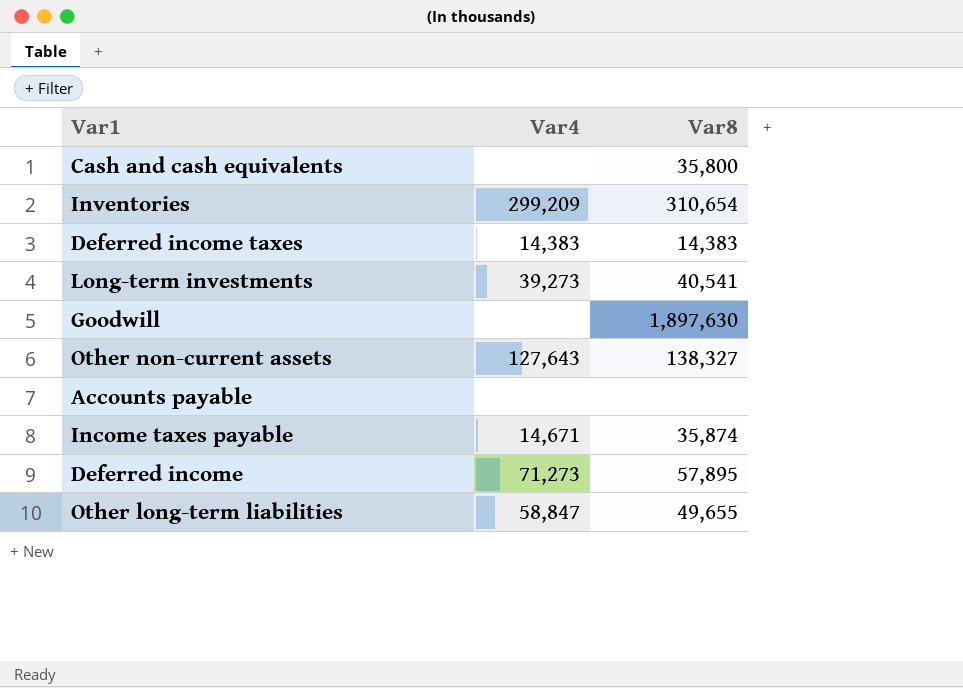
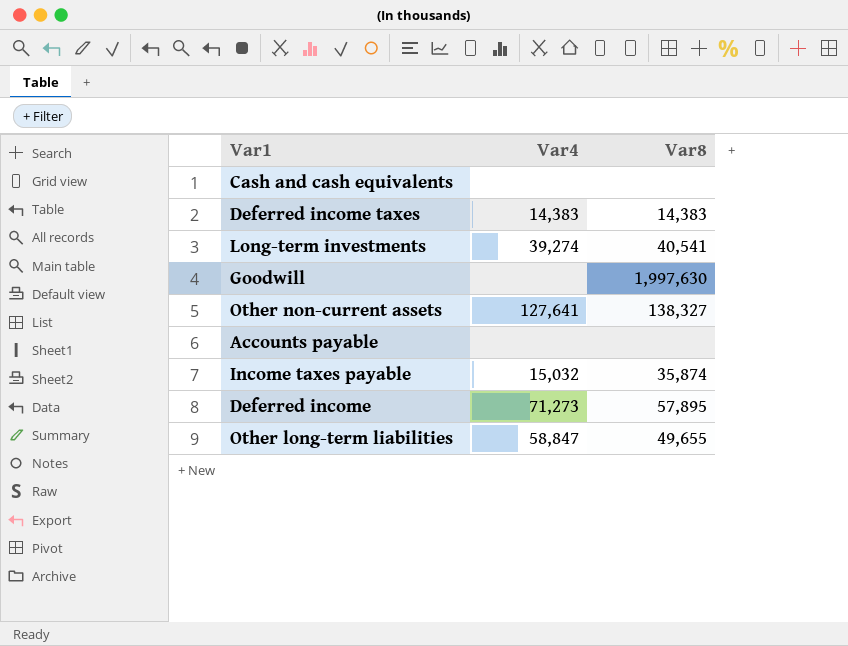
row Inventories: 299,209 | 310,654 -> none
Cash and cash equivalents | Var8: 35,800 -> none
Long-term investments | Var4: 39,273 -> 39,274
Goodwill | Var8: 1,897,630 -> 1,997,630
Other non-current assets | Var4: 127,643 -> 127,641
Income taxes payable | Var4: 14,671 -> 15,032

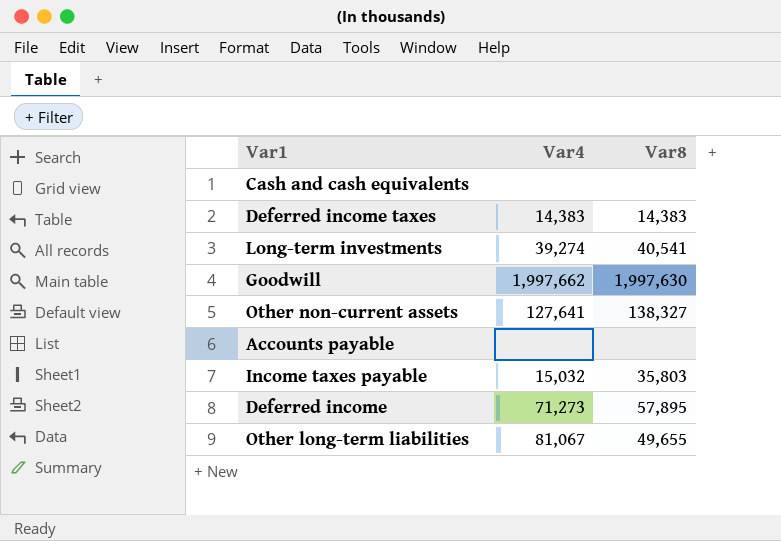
Goodwill | Var4: none -> 1,997,662
Income taxes payable | Var8: 35,874 -> 35,803
Other long-term liabilities | Var4: 58,847 -> 81,067

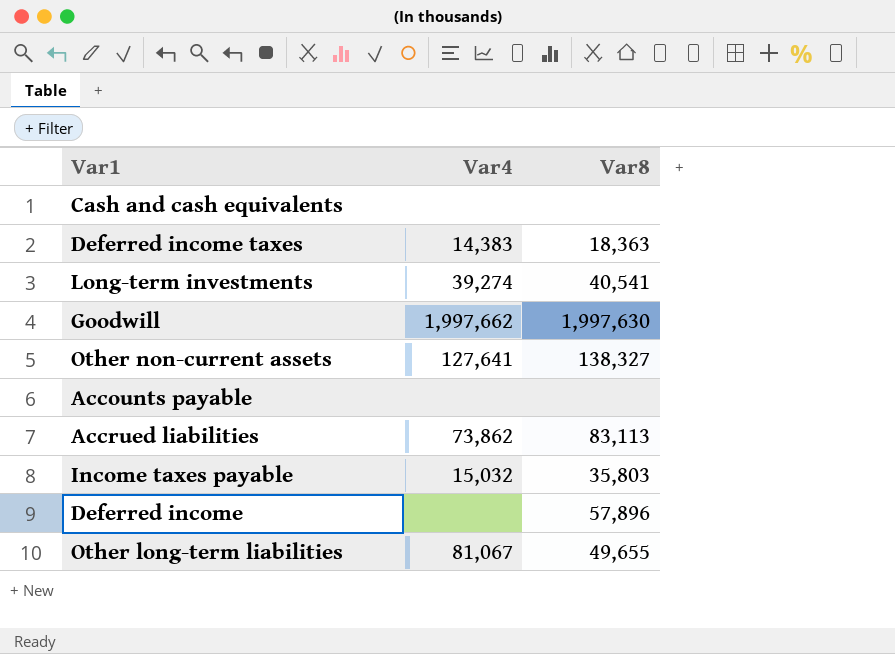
Deferred income taxes | Var8: 14,383 -> 18,363
row Accrued liabilities: none -> 73,862 | 83,113
Deferred income | Var4: 71,273 -> none
Deferred income | Var8: 57,895 -> 57,896

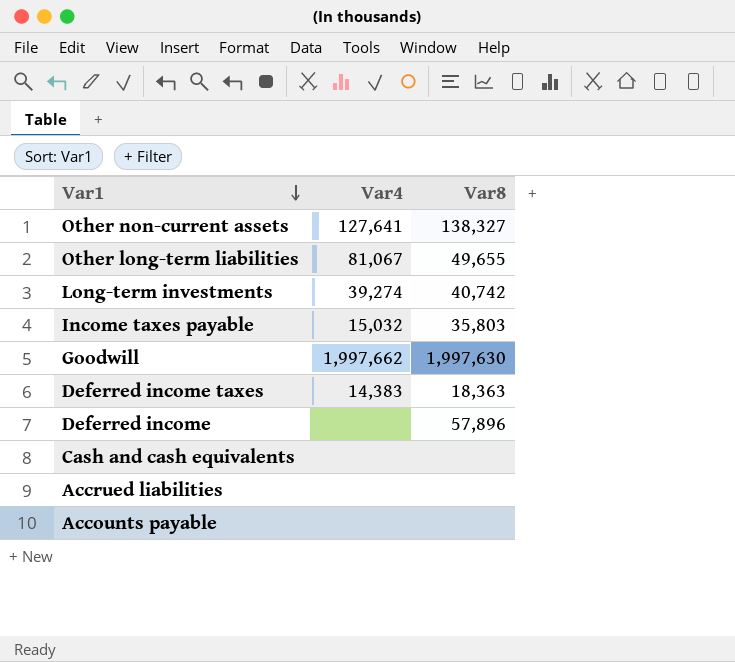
row order: none -> Var1 descending
Long-term investments | Var8: 40,541 -> 40,742
Accrued liabilities | Var4: 73,862 -> none
Accrued liabilities | Var8: 83,113 -> none

